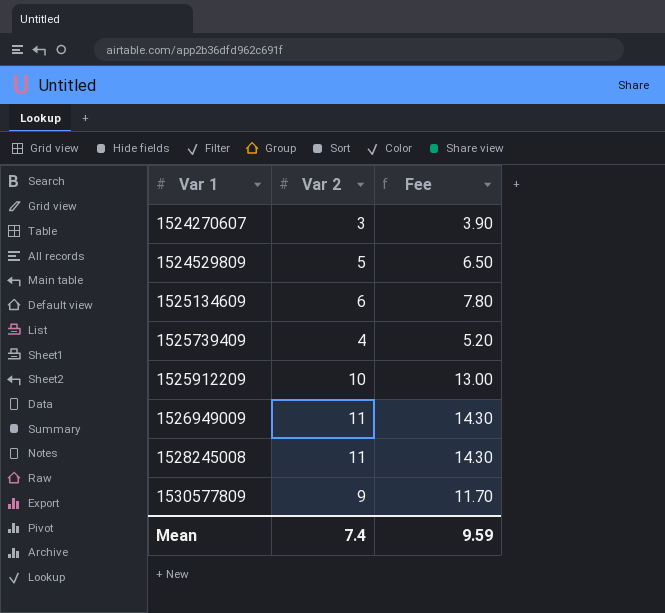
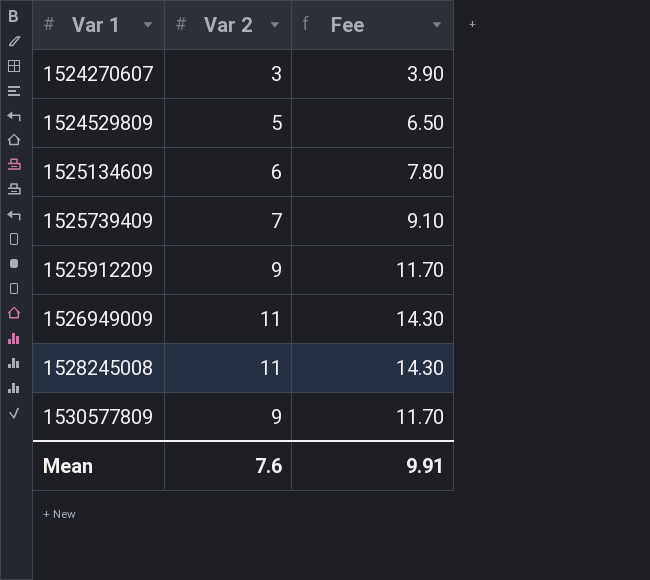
1525739409 | Var 2: 4 -> 7
1525739409 | Fee: 5.20 -> 9.10
1525912209 | Var 2: 10 -> 9
1525912209 | Fee: 13.00 -> 11.70
Mean | Var 2: 7.4 -> 7.6
Mean | Fee: 9.59 -> 9.91

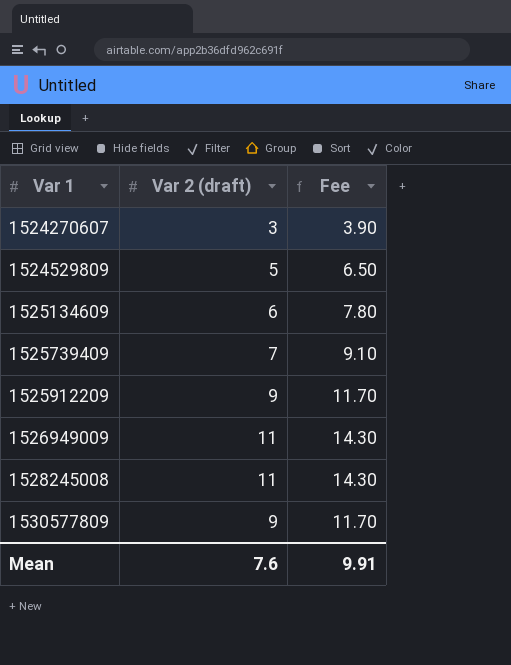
column name: Var 2 -> Var 2 (draft)

